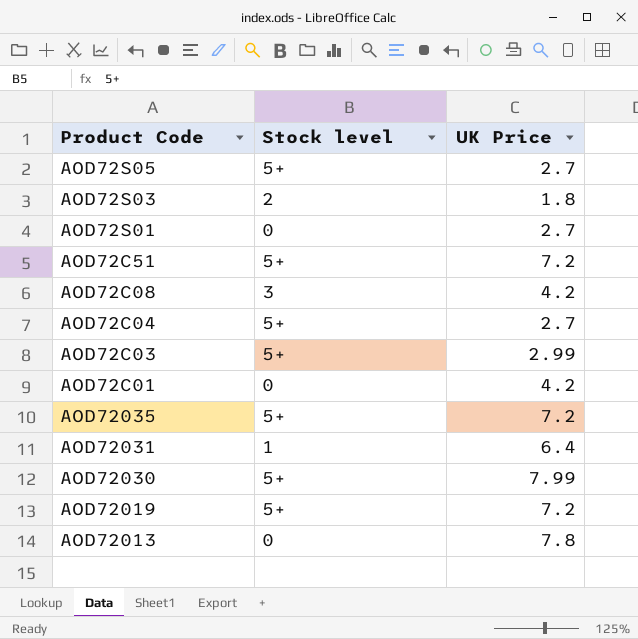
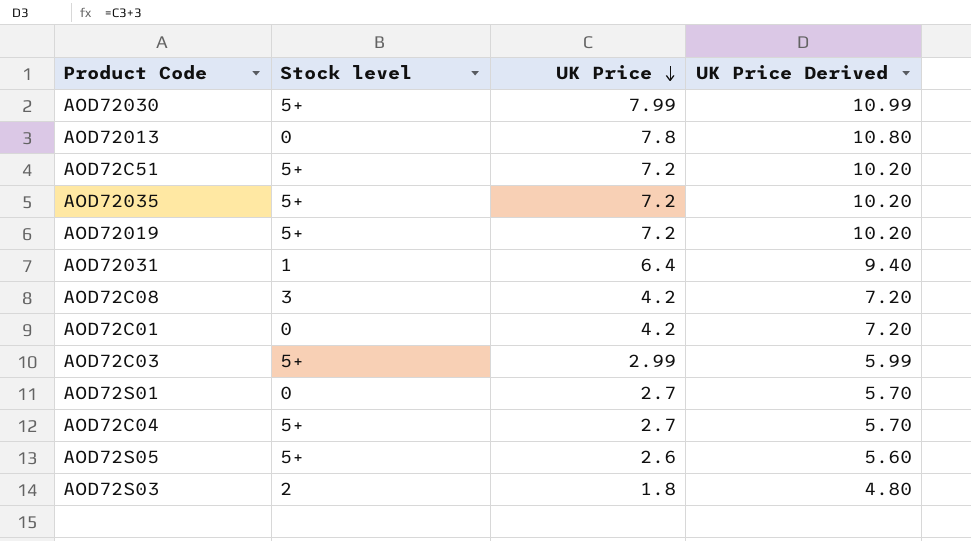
row order: none -> UK Price descending
column UK Price Derived | formula: none -> [UK Price] + 3
AOD72S05 | UK Price: 2.7 -> 2.6

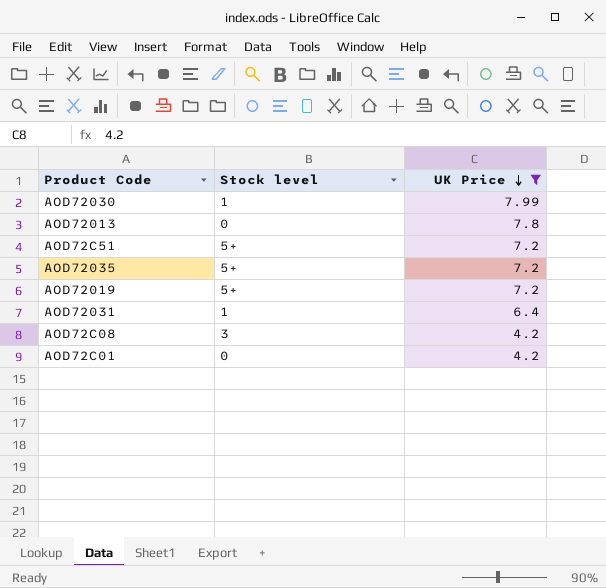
filter: none -> UK Price >= 4.2
column UK Price Derived | formula: [UK Price] + 3 -> none
AOD72030 | Stock level: 5+ -> 1

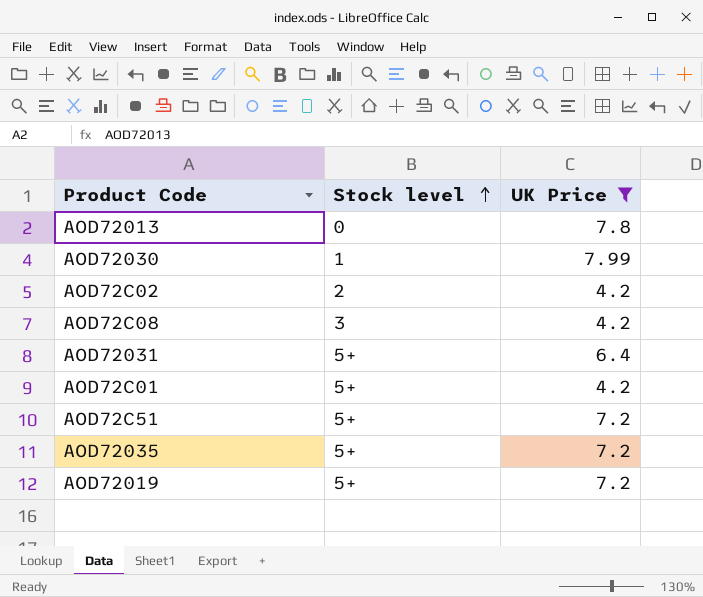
row order: UK Price descending -> Stock level ascending
row AOD72C02: none -> 2 | 4.2
AOD72031 | Stock level: 1 -> 5+
AOD72C01 | Stock level: 0 -> 5+

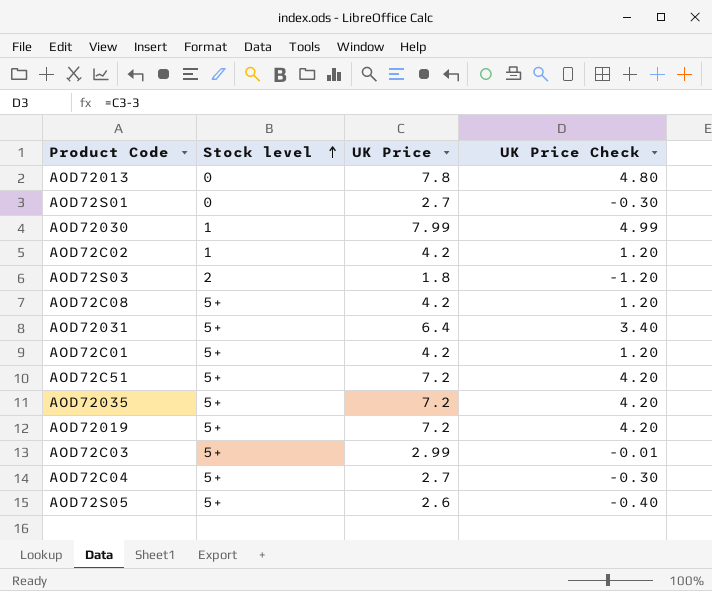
filter: UK Price >= 4.2 -> none
column UK Price Check | formula: none -> [UK Price] - 3
AOD72C02 | Stock level: 2 -> 1
AOD72C08 | Stock level: 3 -> 5+

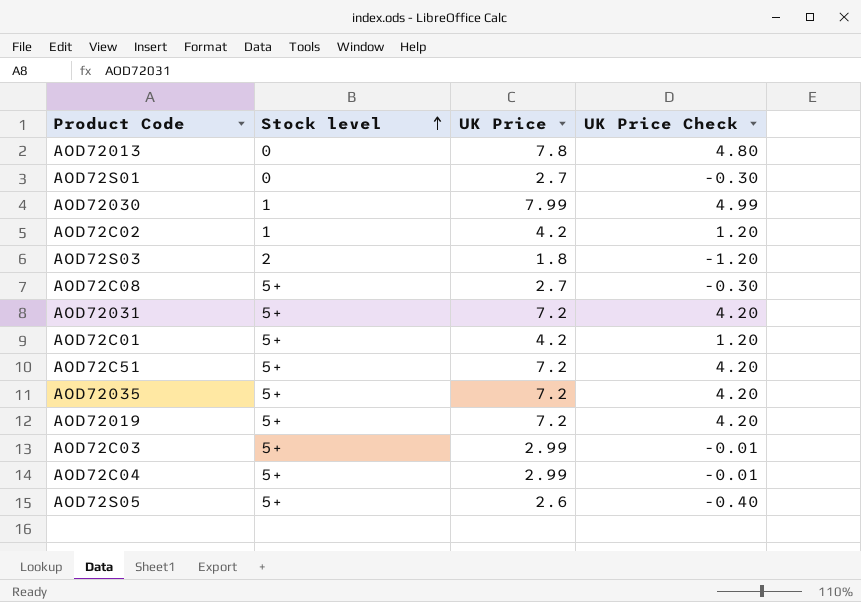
AOD72C08 | UK Price: 4.2 -> 2.7
AOD72C08 | UK Price Check: 1.20 -> -0.30
AOD72031 | UK Price: 6.4 -> 7.2
AOD72031 | UK Price Check: 3.40 -> 4.20
AOD72C04 | UK Price: 2.7 -> 2.99
AOD72C04 | UK Price Check: -0.30 -> -0.01

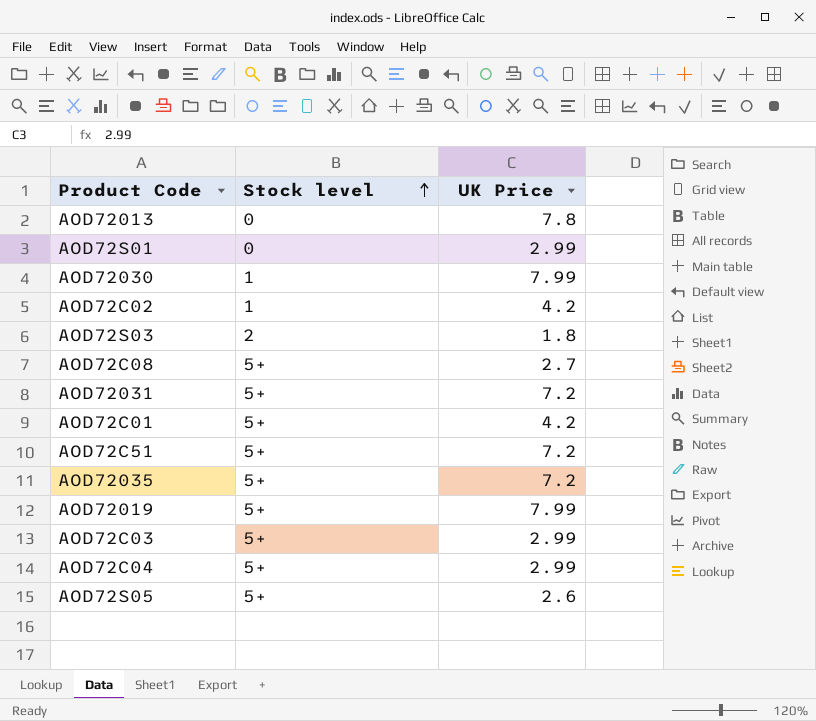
column UK Price Check | formula: [UK Price] - 3 -> none
AOD72S01 | UK Price: 2.7 -> 2.99
AOD72019 | UK Price: 7.2 -> 7.99

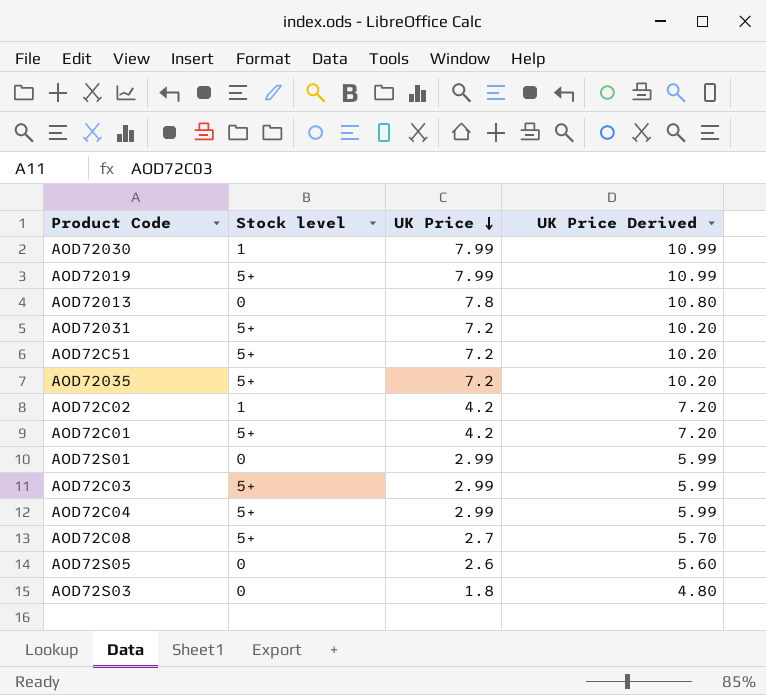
row order: Stock level ascending -> UK Price descending
column UK Price Derived | formula: none -> [UK Price] + 3
AOD72S05 | Stock level: 5+ -> 0
AOD72S03 | Stock level: 2 -> 0

